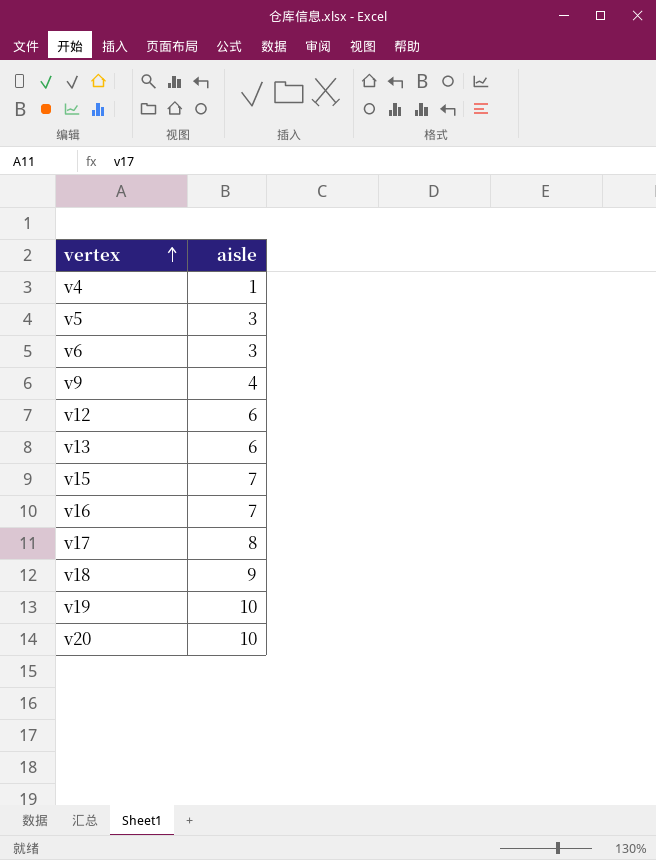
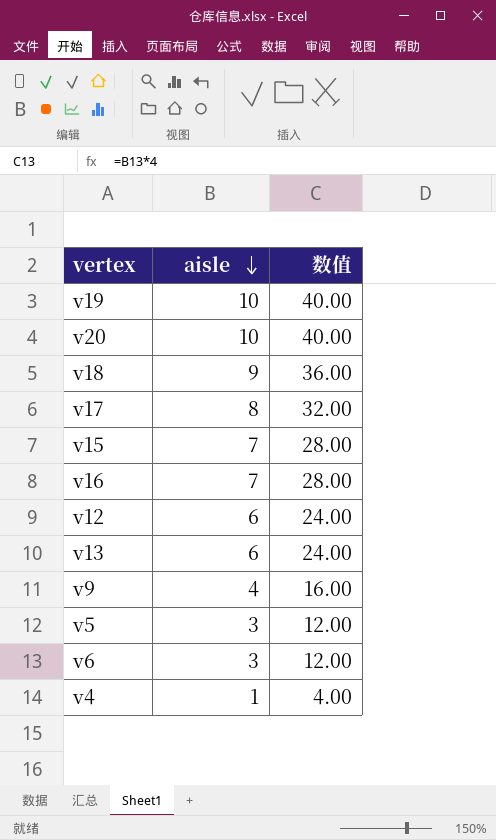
row order: vertex ascending -> aisle descending
column 数值 | formula: none -> [aisle] * 4

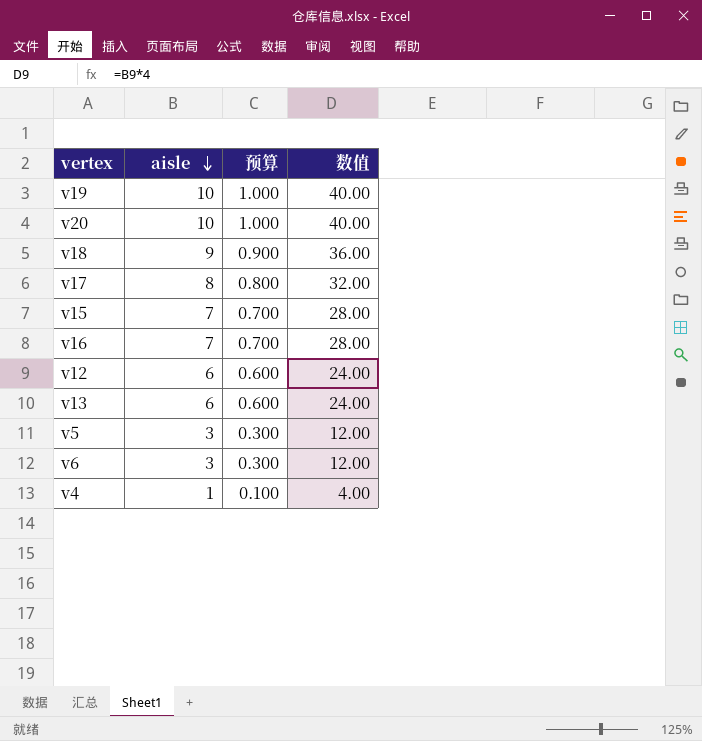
column 预算 | formula: none -> [aisle] * 0.1
row v9: 4 | 16.00 -> none

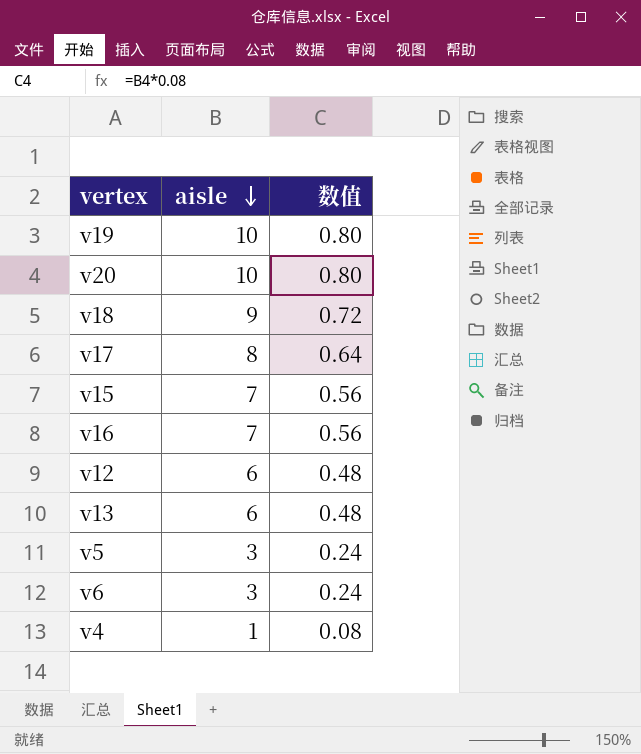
column 预算 | formula: [aisle] * 0.1 -> none
column 数值 | formula: [aisle] * 4 -> [aisle] * 0.08

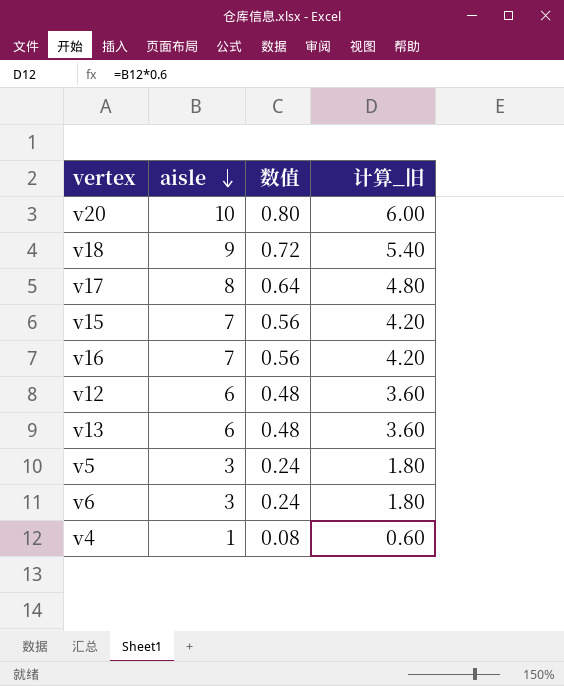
column 计算_旧 | formula: none -> [aisle] * 0.6
row v19: 10 | 0.80 -> none

